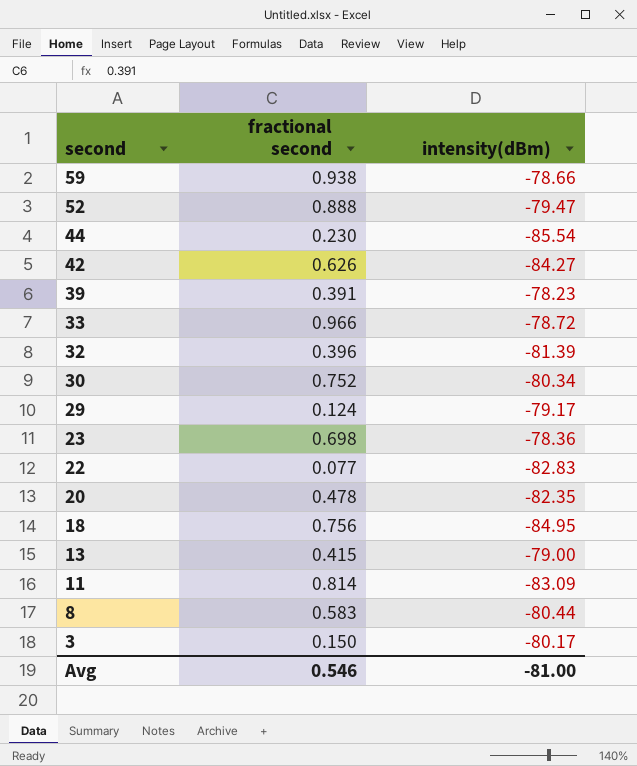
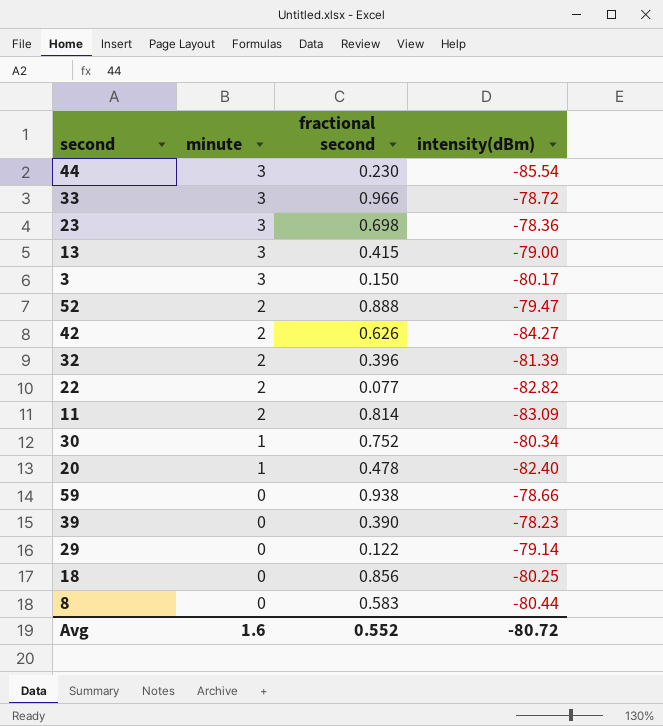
row order: second descending -> minute descending
column minute | position: none -> 2
22 | intensity(dBm): -82.83 -> -82.82
20 | intensity(dBm): -82.35 -> -82.40
39 | fractional second: 0.391 -> 0.390
29 | fractional second: 0.124 -> 0.122
29 | intensity(dBm): -79.17 -> -79.14
18 | fractional second: 0.756 -> 0.856
18 | intensity(dBm): -84.95 -> -80.25
Avg | fractional second: 0.546 -> 0.552
Avg | intensity(dBm): -81.00 -> -80.72

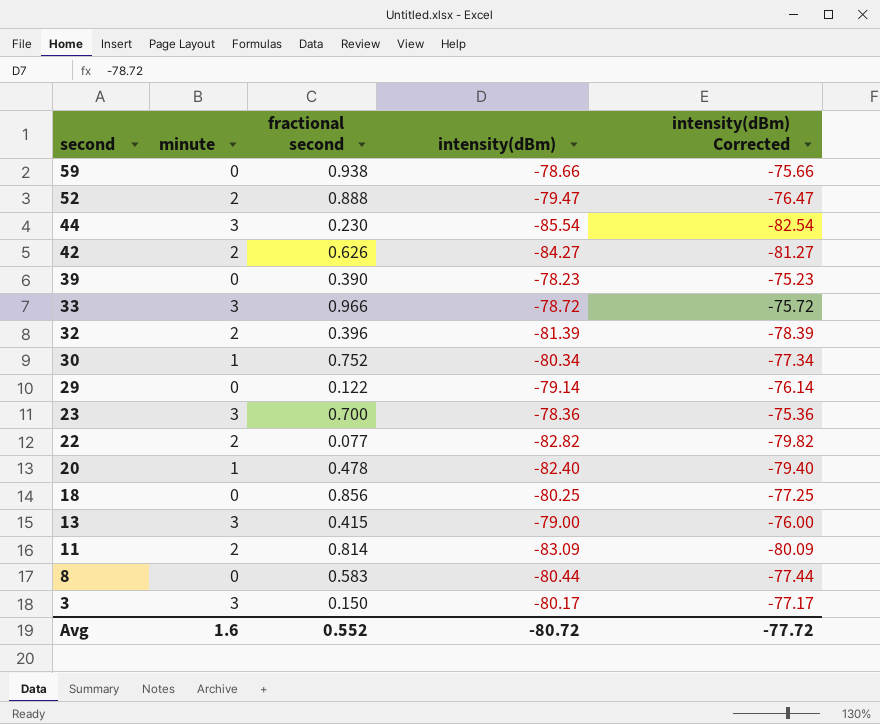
row order: minute descending -> second descending
column intensity(dBm) Corrected | formula: none -> [intensity(dBm)] + 3
23 | fractional second: 0.698 -> 0.700

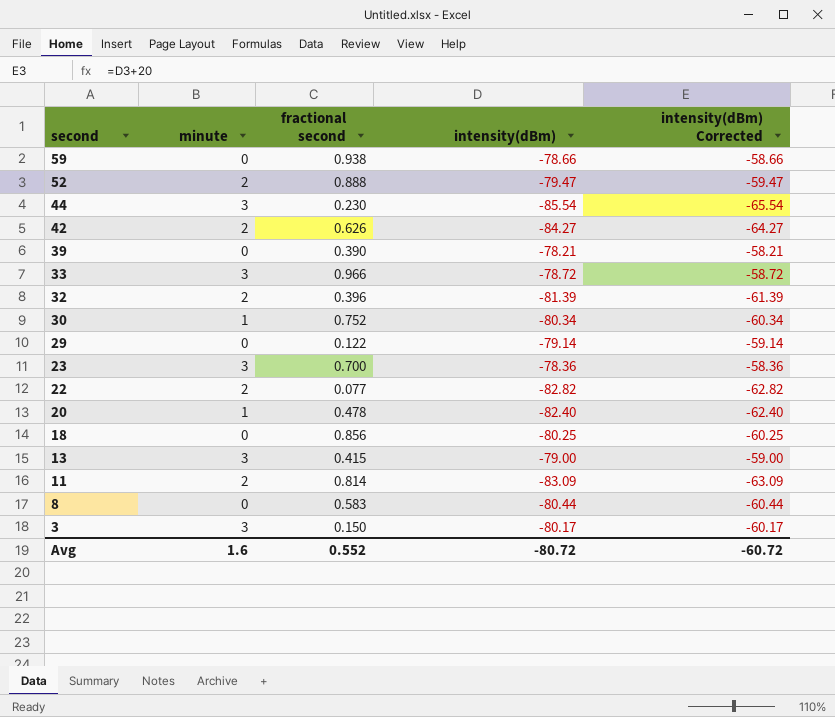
column intensity(dBm) Corrected | formula: [intensity(dBm)] + 3 -> [intensity(dBm)] + 20
39 | intensity(dBm): -78.23 -> -78.21
Avg | intensity(dBm) Corrected: -77.72 -> -60.72

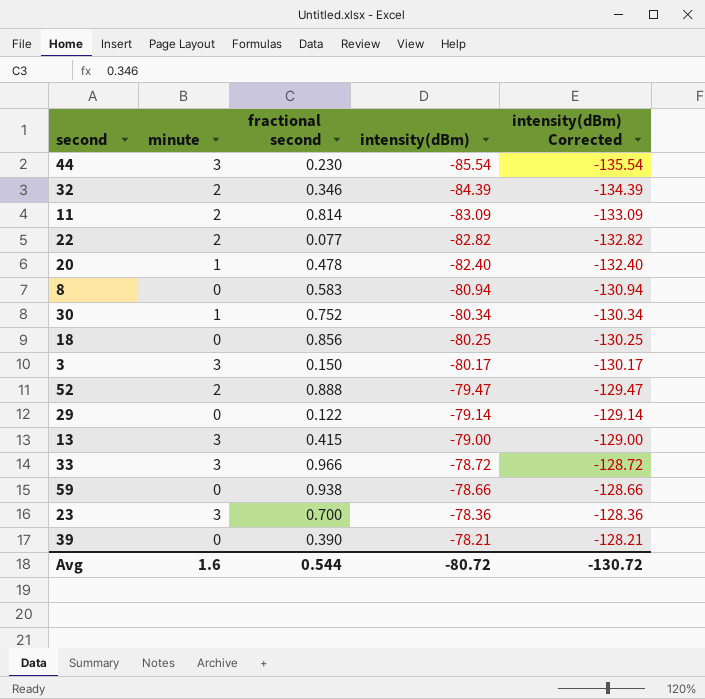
row order: second descending -> intensity(dBm) ascending
column intensity(dBm) Corrected | formula: [intensity(dBm)] + 20 -> [intensity(dBm)] - 50
row 42: 2 | 0.626 | -84.27 | -64.27 -> none
32 | fractional second: 0.396 -> 0.346
32 | intensity(dBm): -81.39 -> -84.39
8 | intensity(dBm): -80.44 -> -80.94
Avg | fractional second: 0.552 -> 0.544
Avg | intensity(dBm) Corrected: -60.72 -> -130.72

